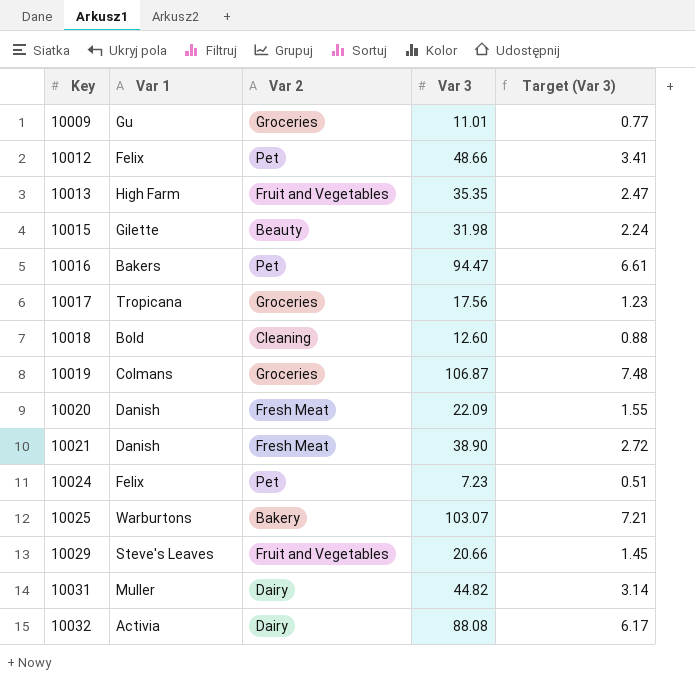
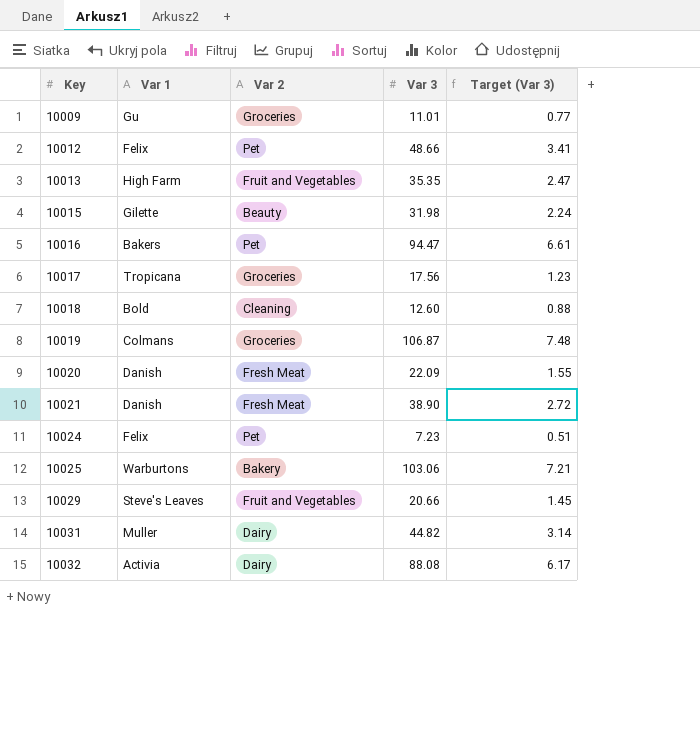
10025 | Var 3: 103.07 -> 103.06

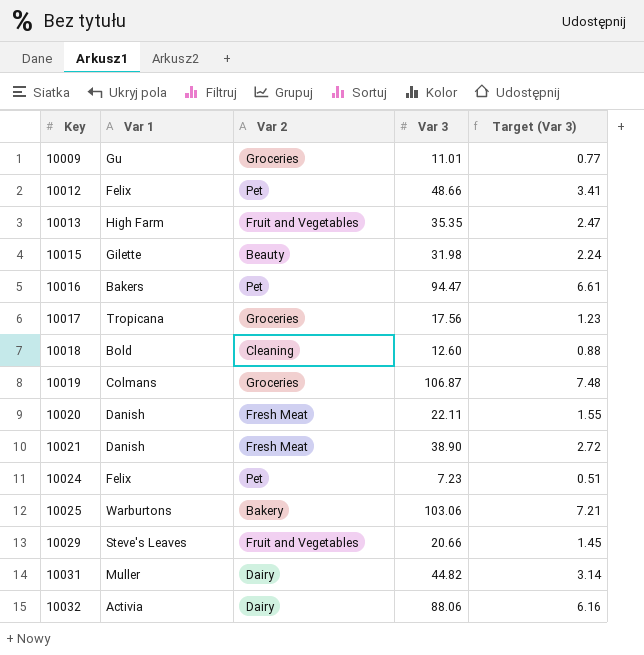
10020 | Var 3: 22.09 -> 22.11
10032 | Var 3: 88.08 -> 88.06
10032 | Target (Var 3): 6.17 -> 6.16

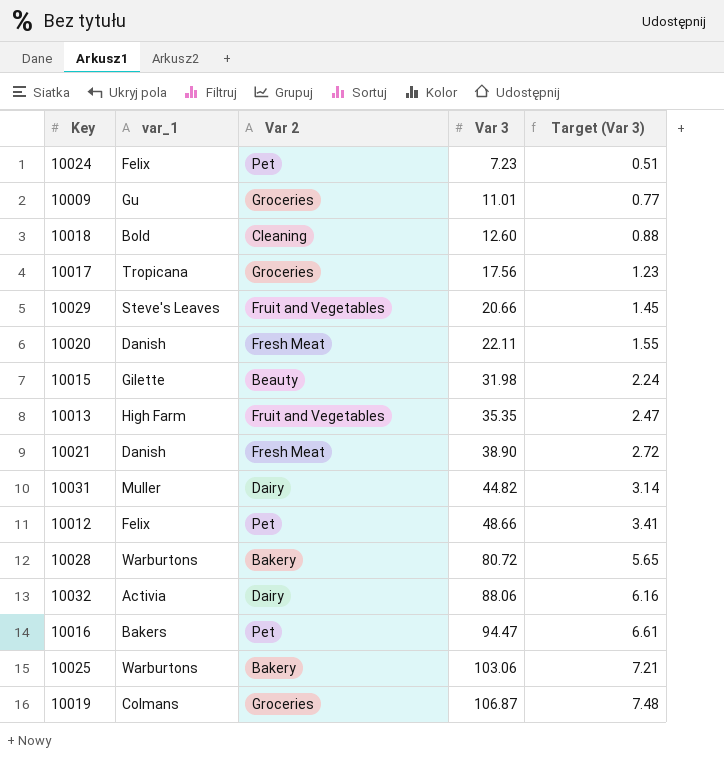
row order: Key ascending -> Var 3 ascending
column name: Var 1 -> var_1
row 10028: none -> Warburtons | Bakery | 80.72 | 5.65

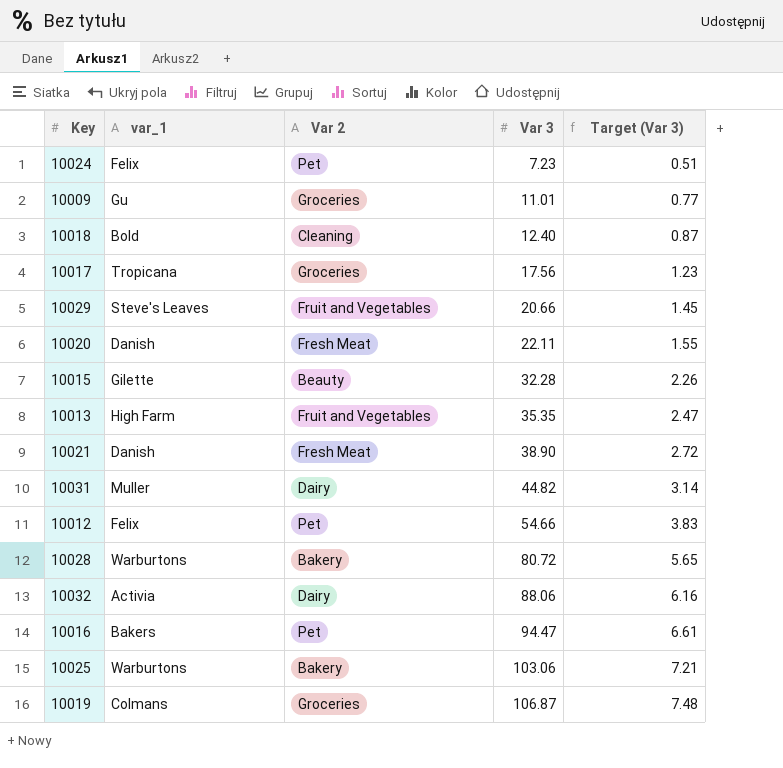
10018 | Var 3: 12.60 -> 12.40
10018 | Target (Var 3): 0.88 -> 0.87
10015 | Var 3: 31.98 -> 32.28
10015 | Target (Var 3): 2.24 -> 2.26
10012 | Var 3: 48.66 -> 54.66
10012 | Target (Var 3): 3.41 -> 3.83

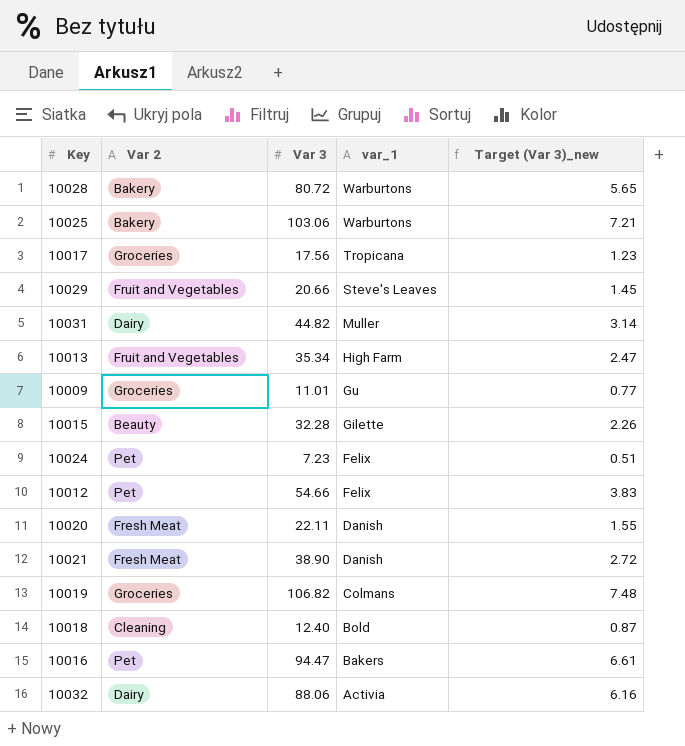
row order: Var 3 ascending -> var_1 descending
column var_1 | position: 2 -> 4
column name: Target (Var 3) -> Target (Var 3)_new
10013 | Var 3: 35.35 -> 35.34
10019 | Var 3: 106.87 -> 106.82

